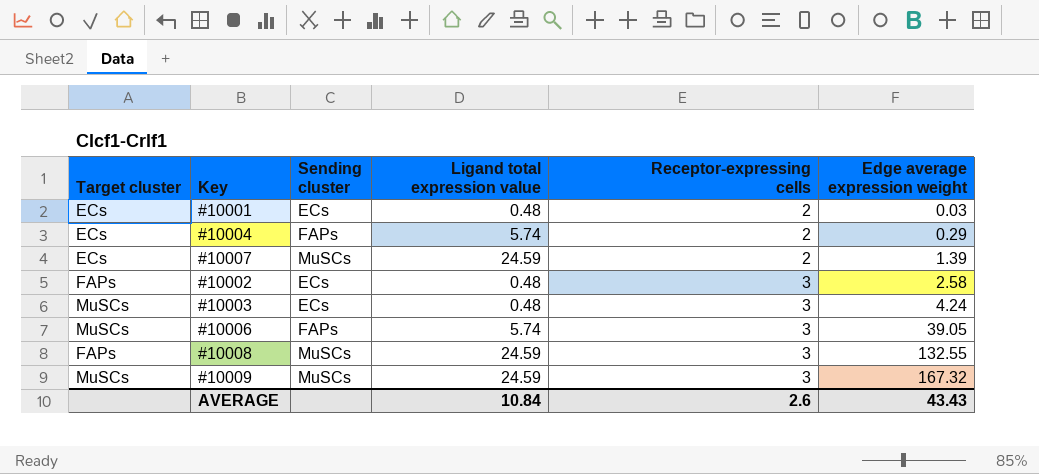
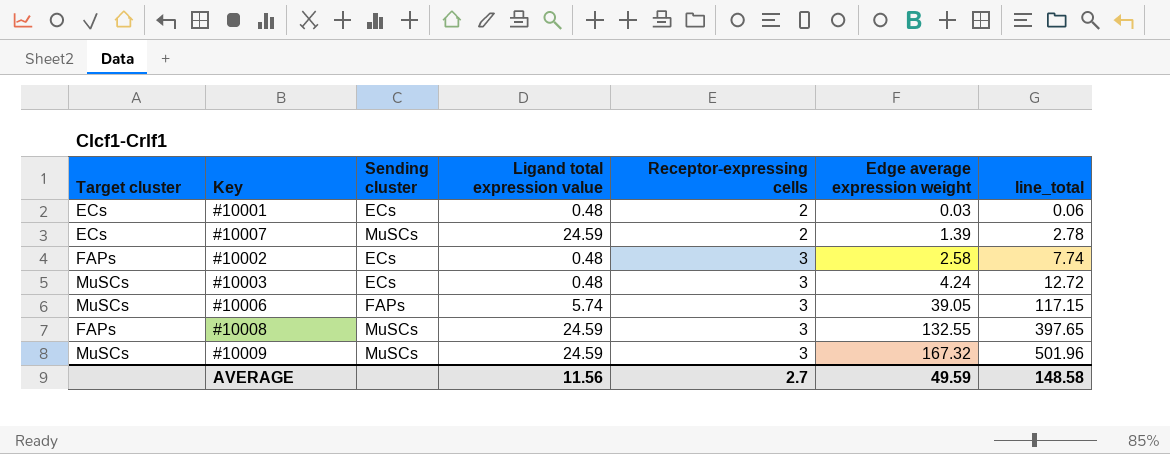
column line_total | formula: none -> [Receptor-expressing cells] * [Edge average expression weight]
row #10004: ECs | FAPs | 5.74 | 2 | 0.29 -> none
AVERAGE | Ligand total expression value: 10.84 -> 11.56
AVERAGE | Receptor-expressing cells: 2.6 -> 2.7
AVERAGE | Edge average expression weight: 43.43 -> 49.59

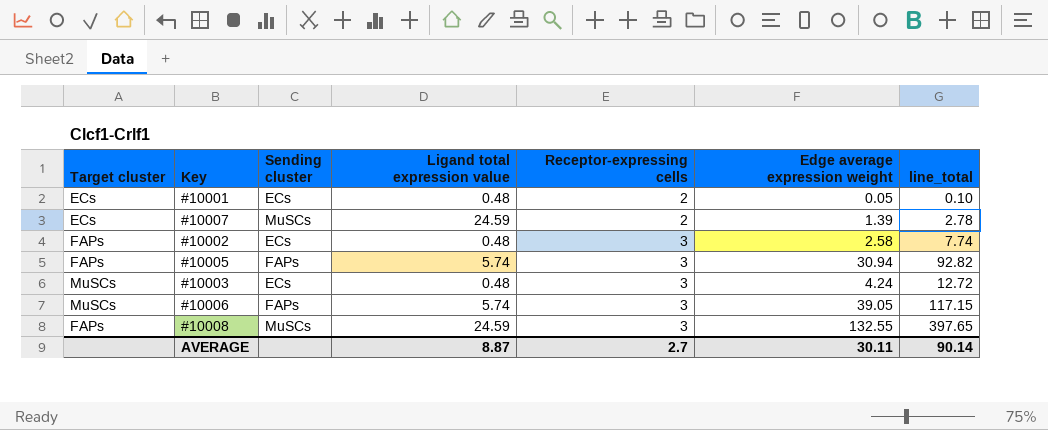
row #10009: MuSCs | MuSCs | 24.59 | 3 | 167.32 | 501.96 -> none
#10001 | Edge average expression weight: 0.03 -> 0.05
#10001 | line_total: 0.06 -> 0.10
row #10005: none -> FAPs | FAPs | 5.74 | 3 | 30.94 | 92.82
AVERAGE | Ligand total expression value: 11.56 -> 8.87
AVERAGE | Edge average expression weight: 49.59 -> 30.11
AVERAGE | line_total: 148.58 -> 90.14

